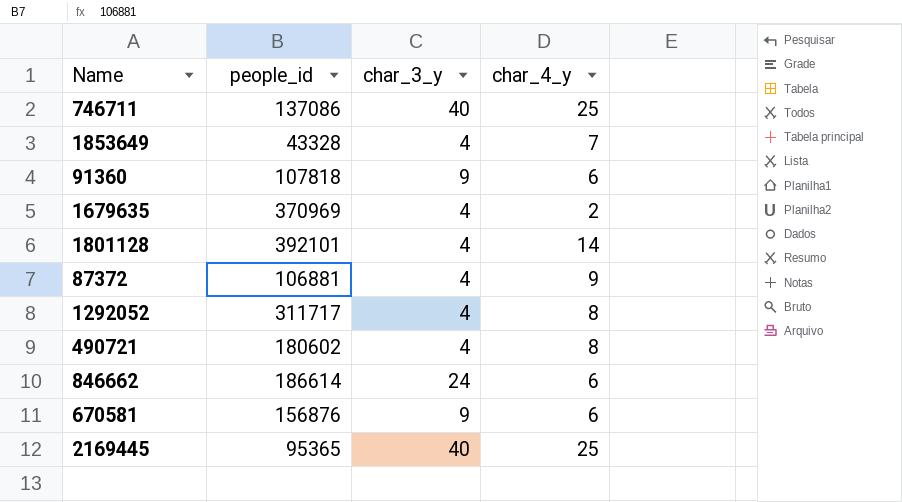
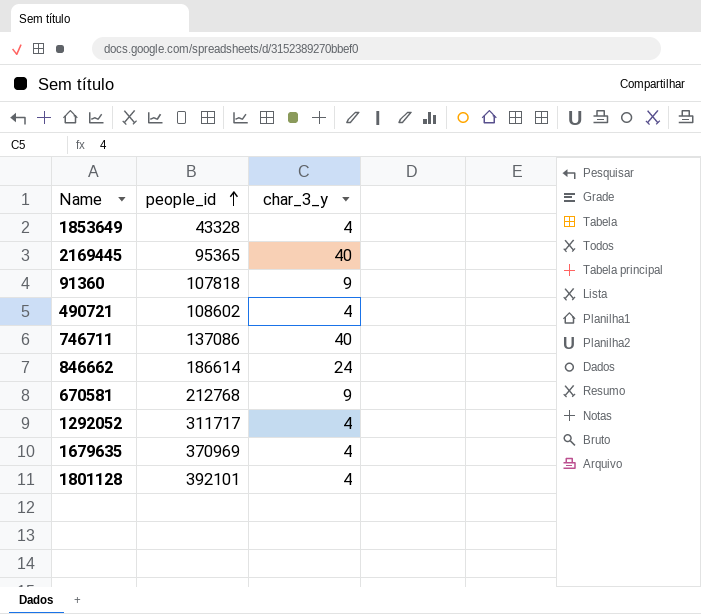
row order: none -> people_id ascending
column char_4_y | position: 4 -> none
row 87372: 106881 | 4 | 9 -> none
490721 | people_id: 180602 -> 108602
670581 | people_id: 156876 -> 212768

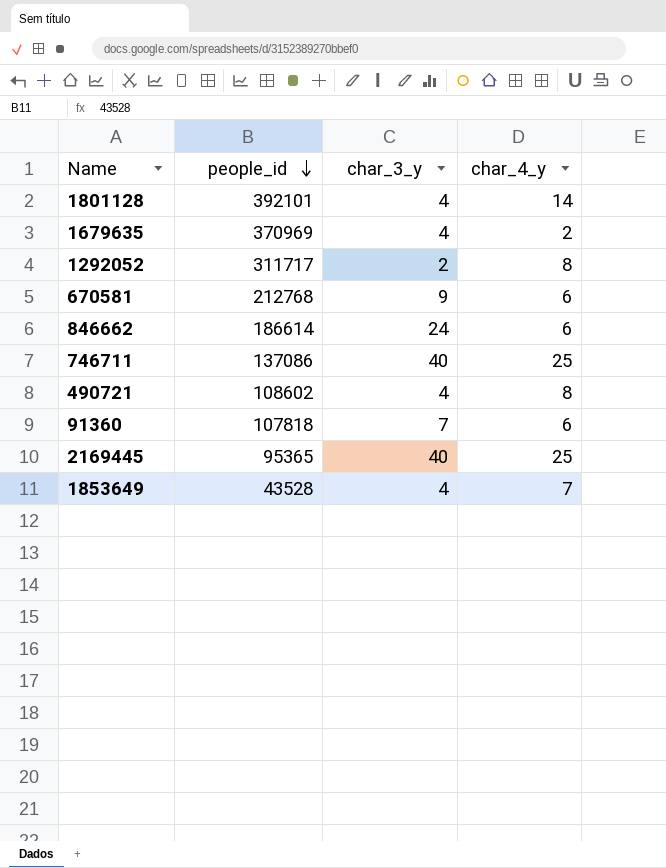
row order: people_id ascending -> people_id descending
column char_4_y | position: none -> 4
1292052 | char_3_y: 4 -> 2
91360 | char_3_y: 9 -> 7
1853649 | people_id: 43328 -> 43528

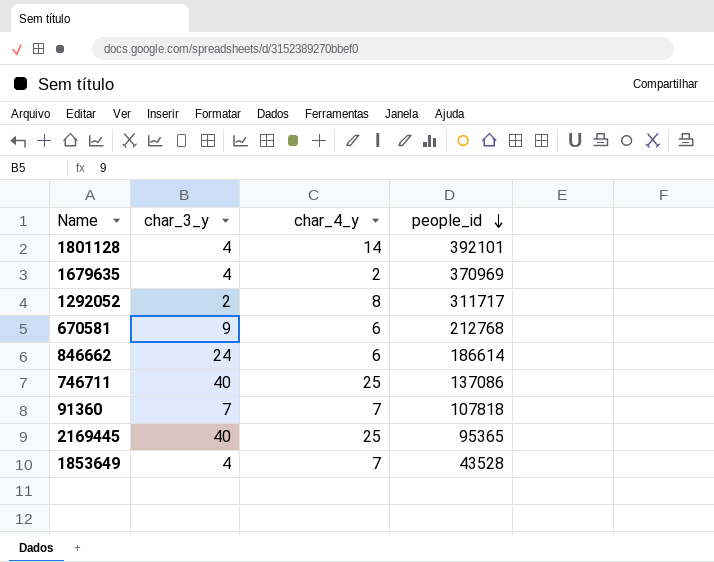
column people_id | position: 2 -> 4
row 490721: 108602 | 4 | 8 -> none
91360 | char_4_y: 6 -> 7

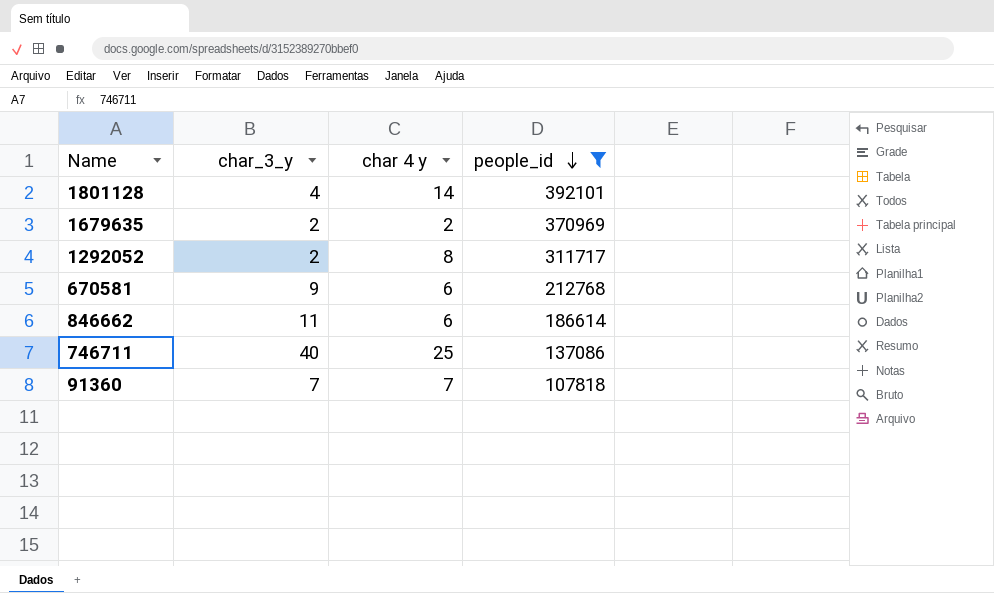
filter: none -> people_id >= 107818
column name: char_4_y -> char 4 y
1679635 | char_3_y: 4 -> 2
846662 | char_3_y: 24 -> 11

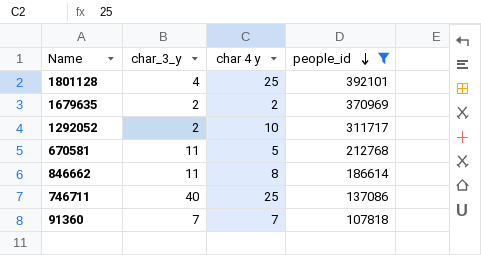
1801128 | char 4 y: 14 -> 25
1292052 | char 4 y: 8 -> 10
670581 | char_3_y: 9 -> 11
670581 | char 4 y: 6 -> 5
846662 | char 4 y: 6 -> 8

